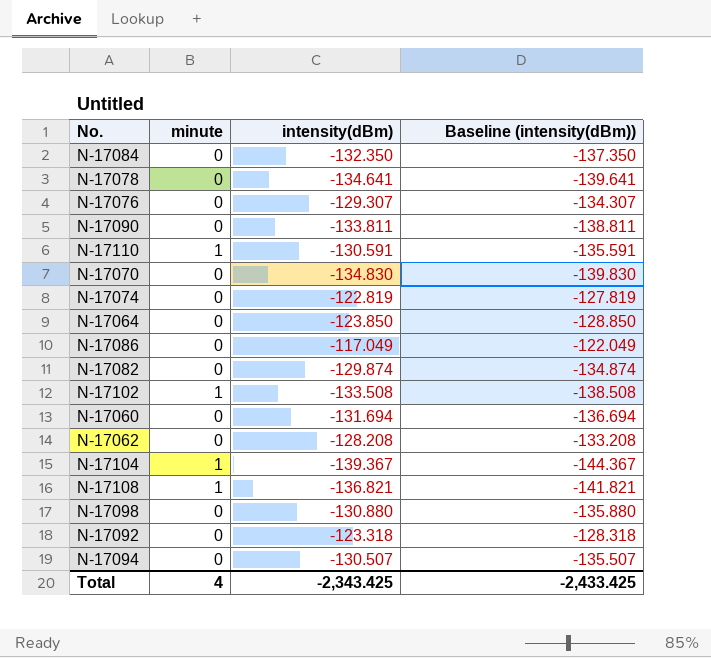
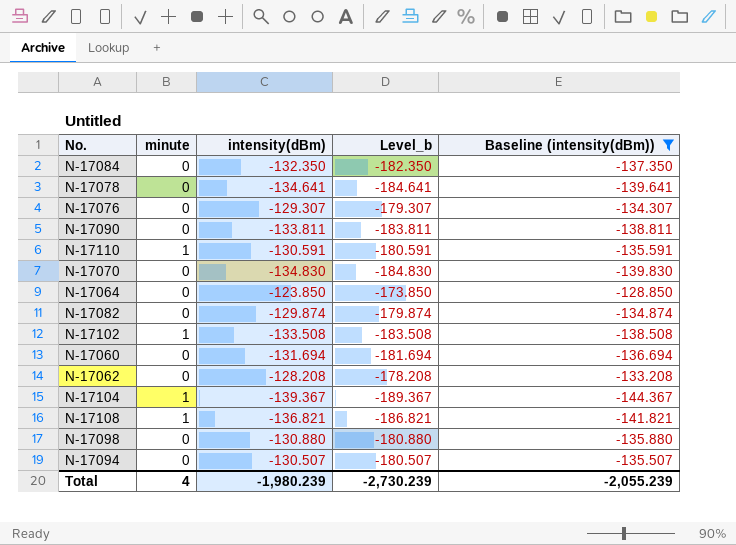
filter: none -> Baseline (intensity(dBm)) <= -128.850
column Level_b | formula: none -> [intensity(dBm)] - 50
Total | intensity(dBm): -2,343.425 -> -1,980.239
Total | Baseline (intensity(dBm)): -2,433.425 -> -2,055.239

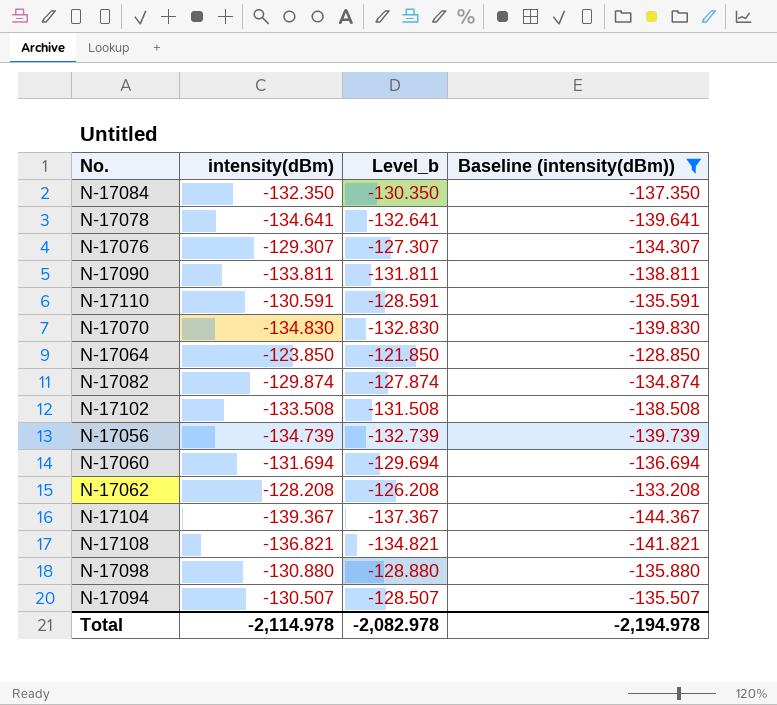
column minute | position: 2 -> none
column Level_b | formula: [intensity(dBm)] - 50 -> [intensity(dBm)] + 2
row N-17056: none -> -134.739 | -132.739 | -139.739
Total | intensity(dBm): -1,980.239 -> -2,114.978
Total | Level_b: -2,730.239 -> -2,082.978
Total | Baseline (intensity(dBm)): -2,055.239 -> -2,194.978

